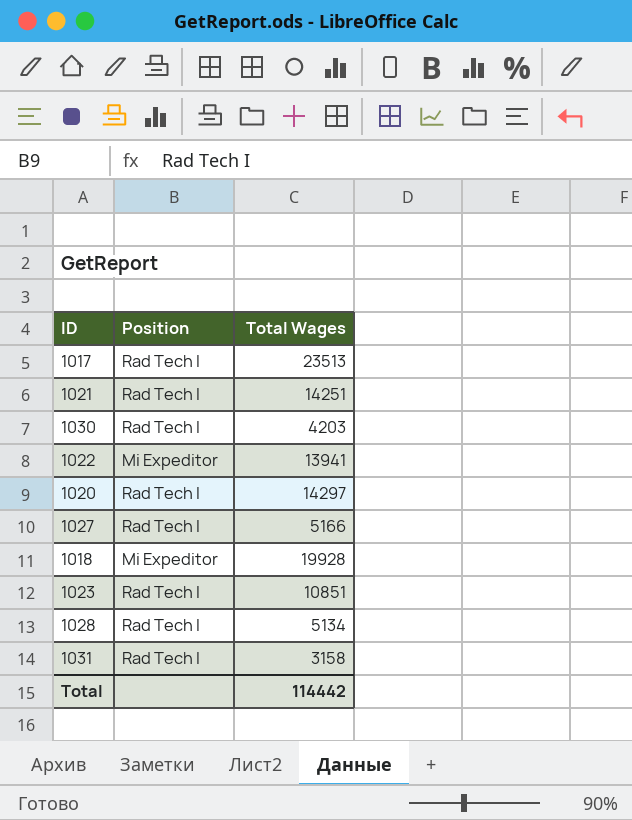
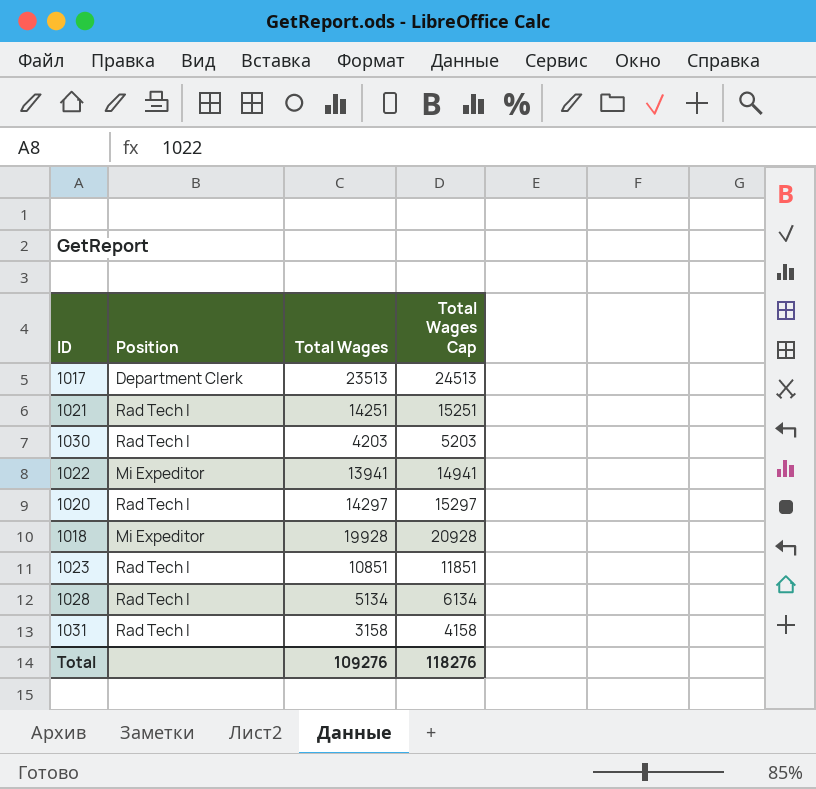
column Total Wages Cap | formula: none -> [Total Wages] + 1000
row 1027: Rad Tech I | 5166 -> none
1017 | Position: Rad Tech I -> Department Clerk
Total | Total Wages: 114442 -> 109276

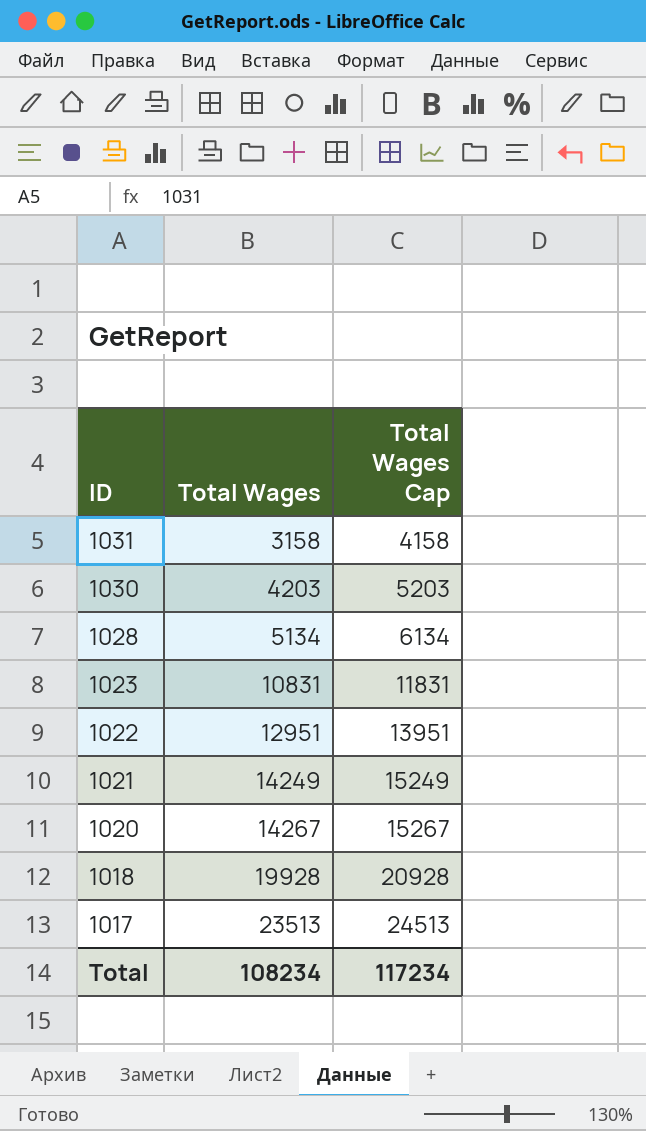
row order: none -> ID descending
column Position | position: 2 -> none
1023 | Total Wages: 10851 -> 10831
1023 | Total Wages Cap: 11851 -> 11831
1022 | Total Wages: 13941 -> 12951
1022 | Total Wages Cap: 14941 -> 13951
1021 | Total Wages: 14251 -> 14249
1021 | Total Wages Cap: 15251 -> 15249
1020 | Total Wages: 14297 -> 14267
1020 | Total Wages Cap: 15297 -> 15267
Total | Total Wages: 109276 -> 108234
Total | Total Wages Cap: 118276 -> 117234

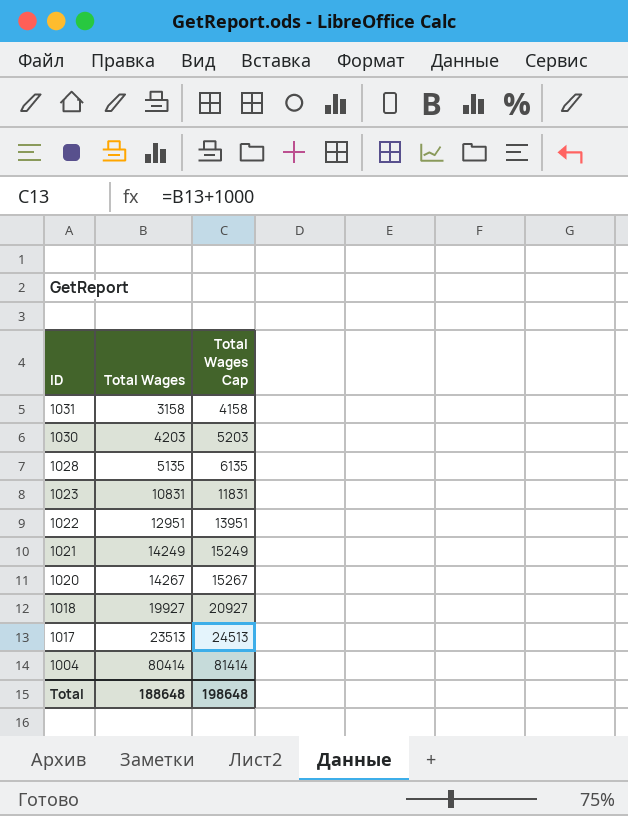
1028 | Total Wages: 5134 -> 5135
1028 | Total Wages Cap: 6134 -> 6135
1018 | Total Wages: 19928 -> 19927
1018 | Total Wages Cap: 20928 -> 20927
row 1004: none -> 80414 | 81414
Total | Total Wages: 108234 -> 188648
Total | Total Wages Cap: 117234 -> 198648

